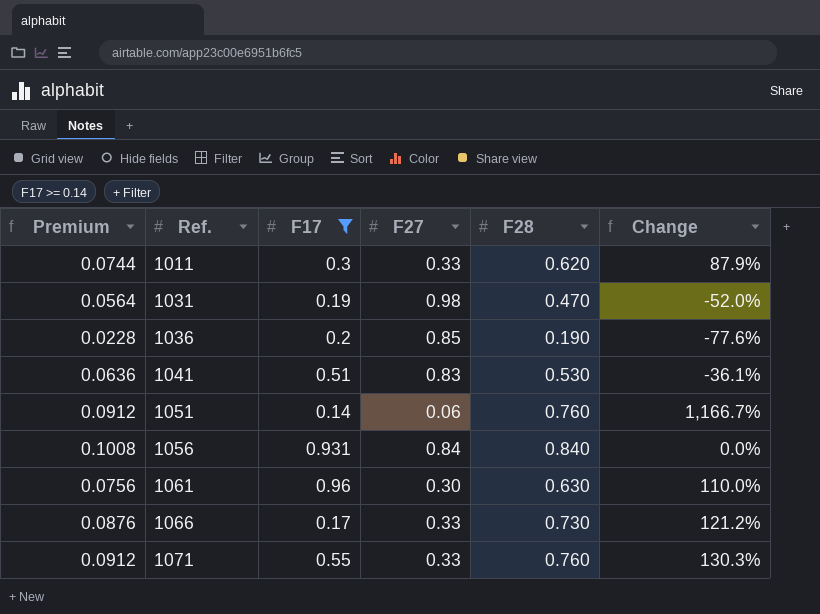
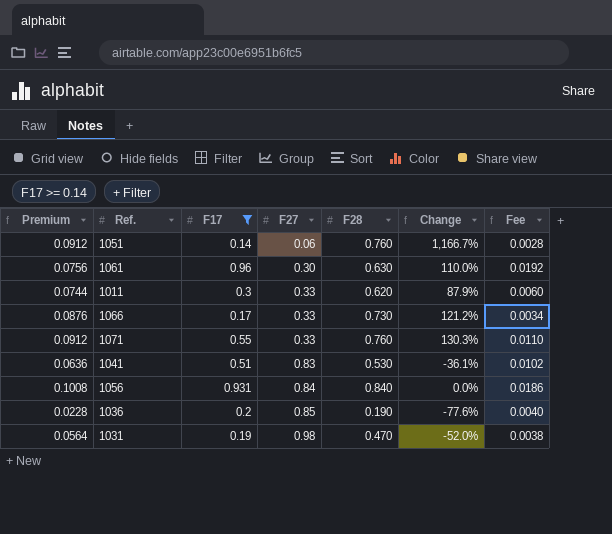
row order: Ref. ascending -> F27 ascending
column Fee | formula: none -> [F17] * 0.02

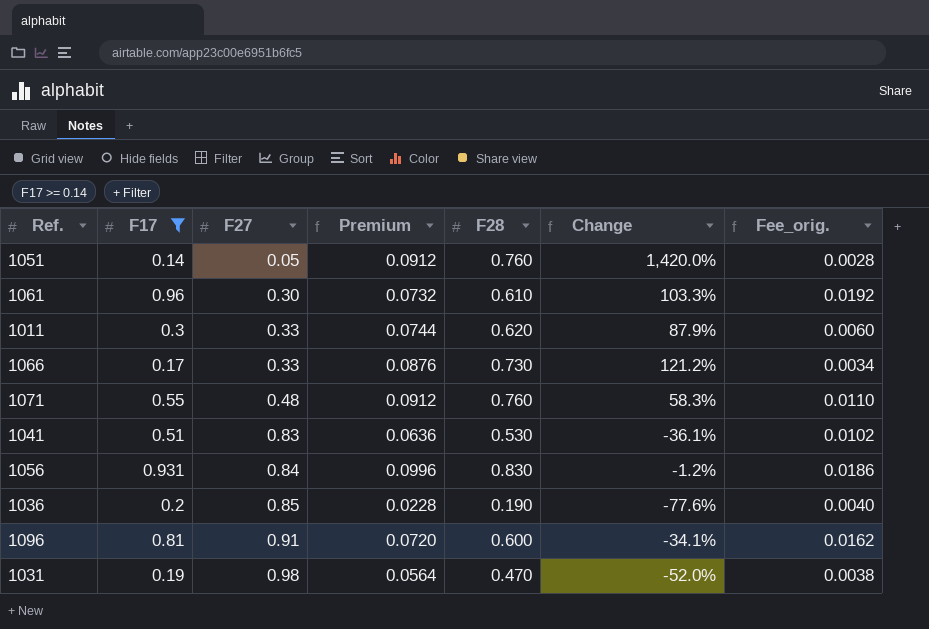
column Premium | position: 1 -> 4
column name: Fee -> Fee_orig.
1051 | F27: 0.06 -> 0.05
1051 | Change: 1,166.7% -> 1,420.0%
1061 | Premium: 0.0756 -> 0.0732
1061 | F28: 0.630 -> 0.610
1061 | Change: 110.0% -> 103.3%
1071 | F27: 0.33 -> 0.48
1071 | Change: 130.3% -> 58.3%
1056 | Premium: 0.1008 -> 0.0996
1056 | F28: 0.840 -> 0.830
1056 | Change: 0.0% -> -1.2%
row 1096: none -> 0.81 | 0.91 | 0.0720 | 0.600 | -34.1% | 0.0162

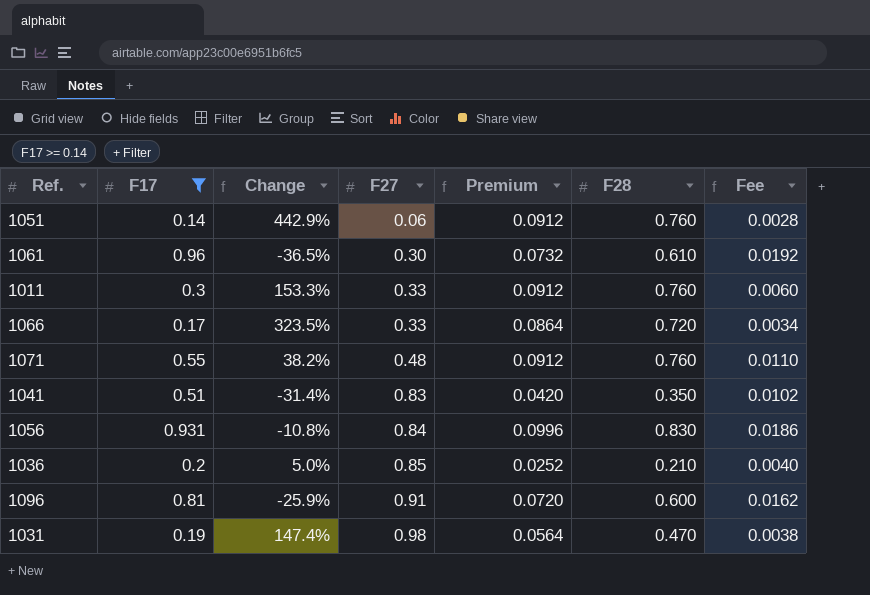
column Change | formula: ([F28] - [F27]) / [F27] -> ([F28] - [F17]) / [F17]
column Change | position: 6 -> 3
column name: Fee_orig. -> Fee
1051 | F27: 0.05 -> 0.06
1011 | Premium: 0.0744 -> 0.0912
1011 | F28: 0.620 -> 0.760
1066 | Premium: 0.0876 -> 0.0864
1066 | F28: 0.730 -> 0.720
1041 | Premium: 0.0636 -> 0.0420
1041 | F28: 0.530 -> 0.350
1036 | Premium: 0.0228 -> 0.0252
1036 | F28: 0.190 -> 0.210

